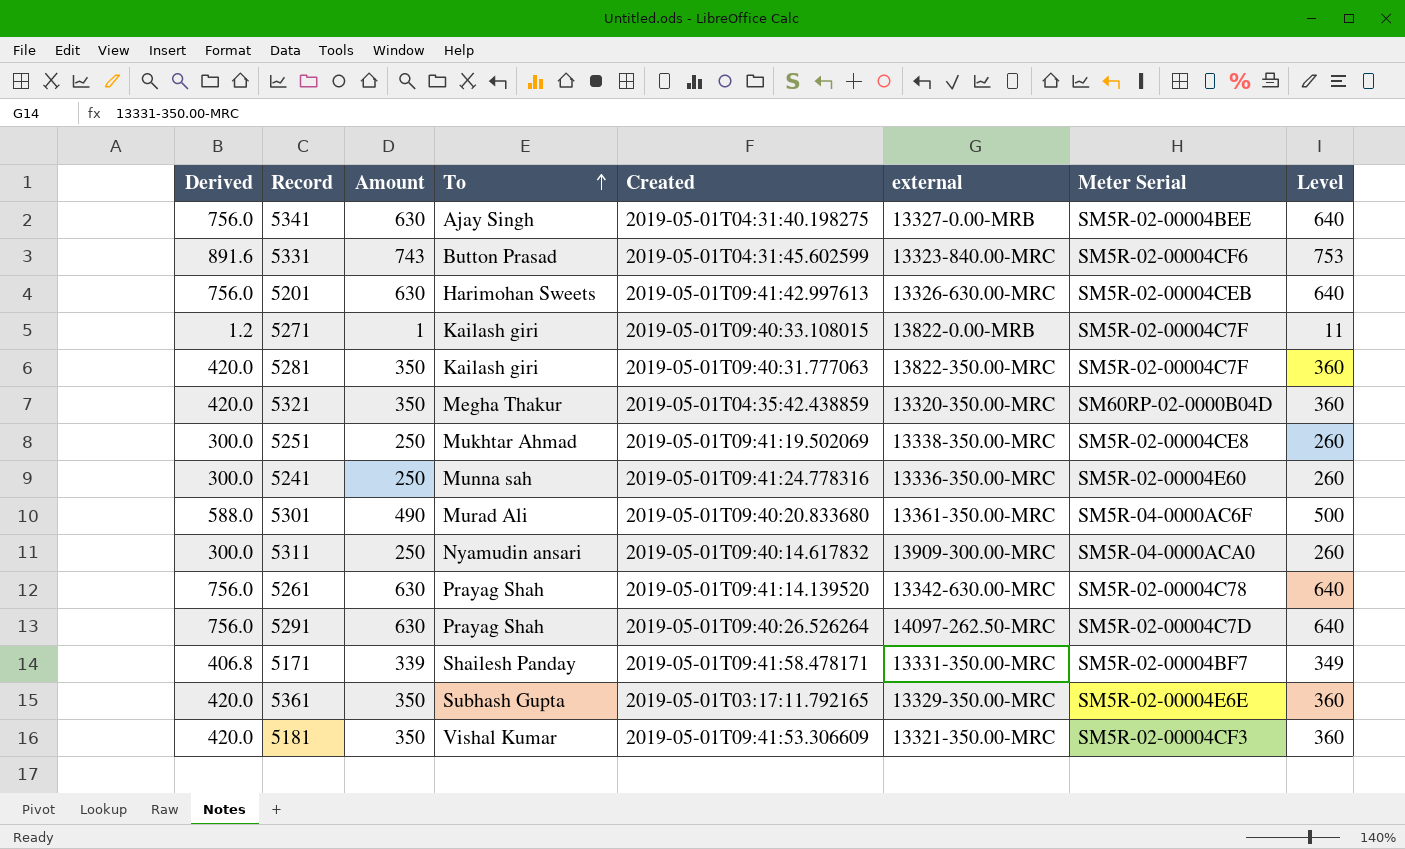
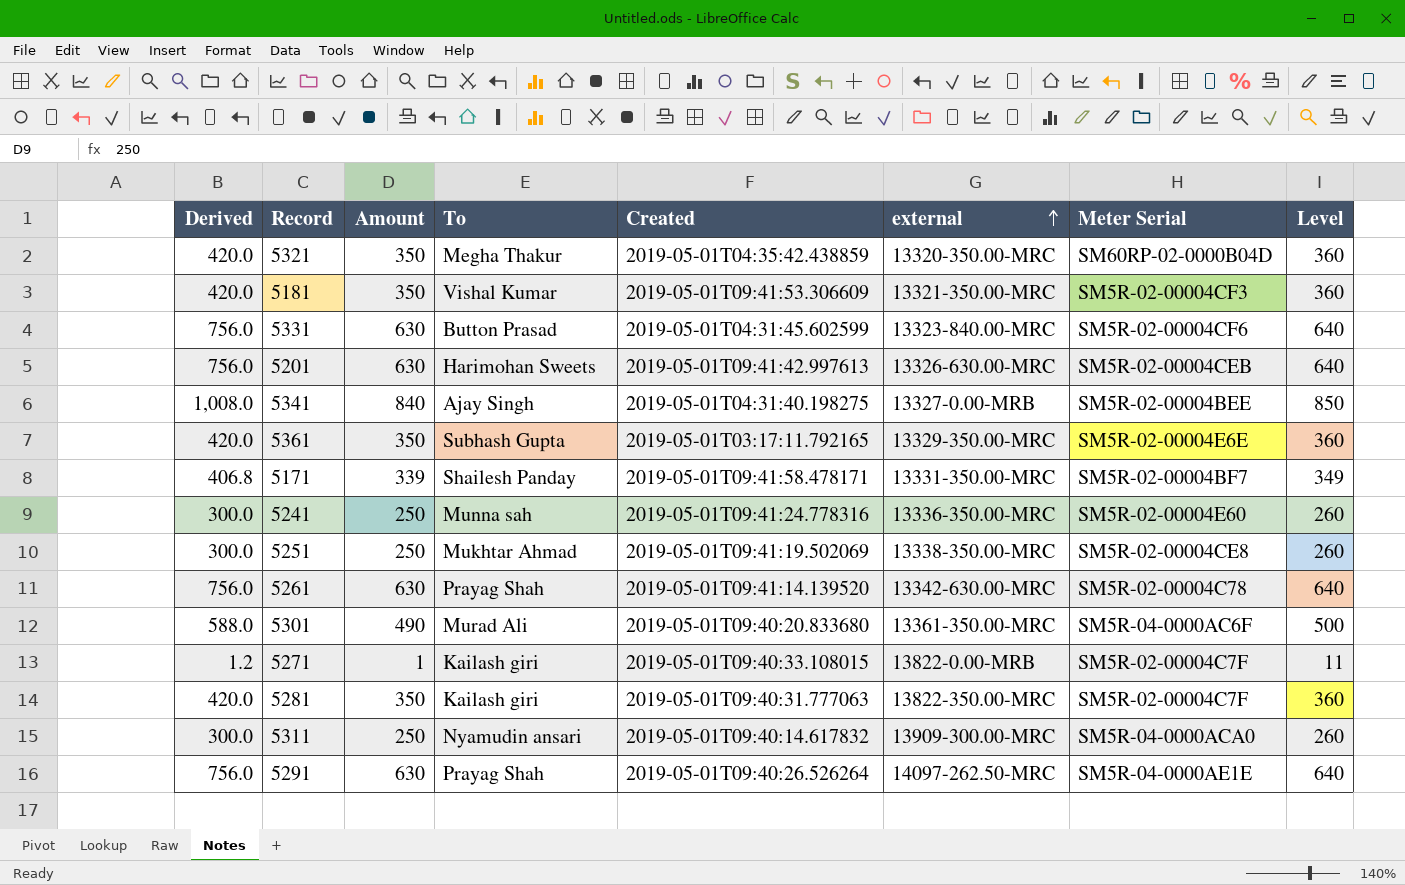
row order: To ascending -> external ascending
5331 | Derived: 891.6 -> 756.0
5331 | Amount: 743 -> 630
5331 | Level: 753 -> 640
5341 | Derived: 756.0 -> 1,008.0
5341 | Amount: 630 -> 840
5341 | Level: 640 -> 850
5291 | Meter Serial: SM5R-02-00004C7D -> SM5R-04-0000AE1E

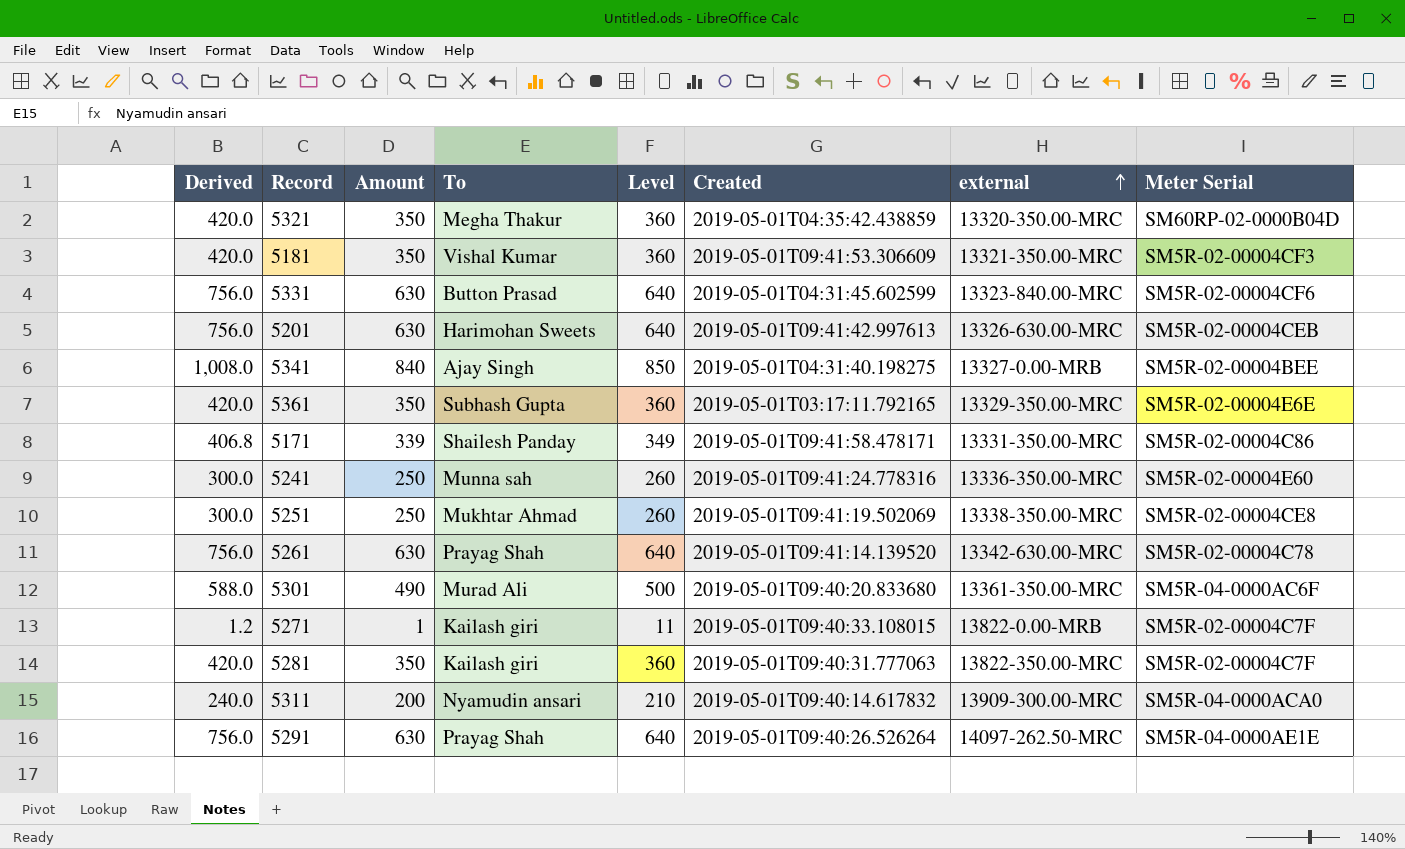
column Level | position: 8 -> 5
5171 | Meter Serial: SM5R-02-00004BF7 -> SM5R-02-00004C86
5311 | Derived: 300.0 -> 240.0
5311 | Amount: 250 -> 200
5311 | Level: 260 -> 210

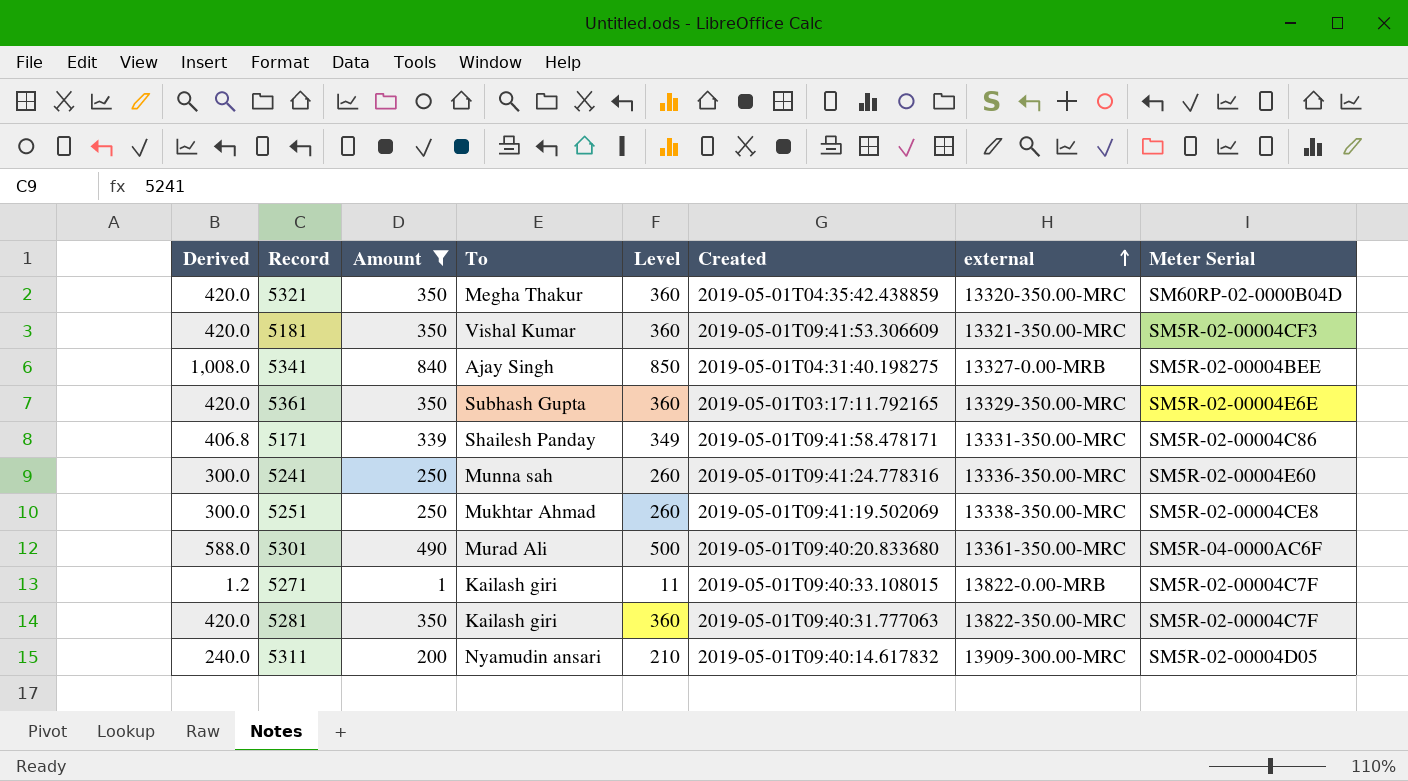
filter: none -> Amount != 630
5311 | Meter Serial: SM5R-04-0000ACA0 -> SM5R-02-00004D05

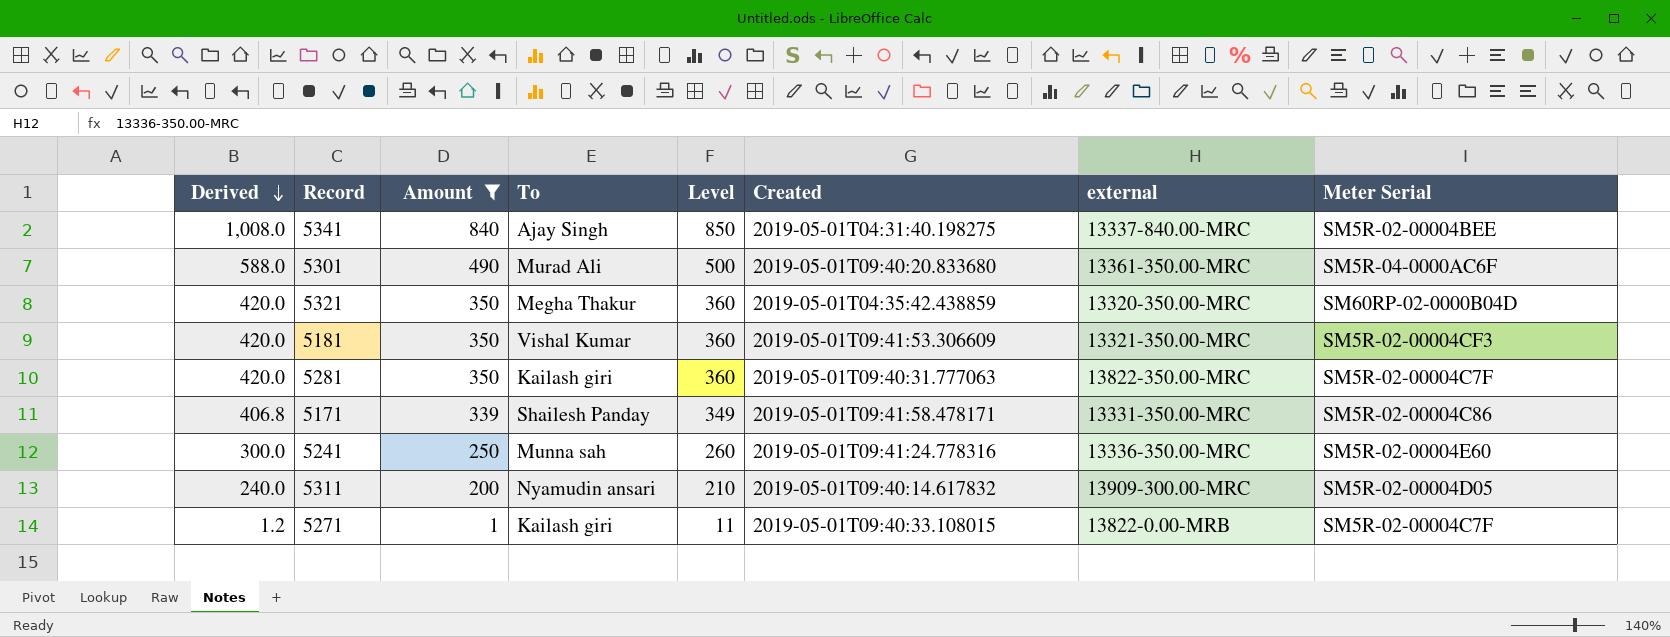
row order: external ascending -> Derived descending
row 5361: 420.0 | 350 | Subhash Gupta | 360 | 2019-05-01T03:17:11.792165 | 13329-350.00-MRC | SM5R-02-00004E6E -> none
row 5251: 300.0 | 250 | Mukhtar Ahmad | 260 | 2019-05-01T09:41:19.502069 | 13338-350.00-MRC | SM5R-02-00004CE8 -> none
5341 | external: 13327-0.00-MRB -> 13337-840.00-MRC

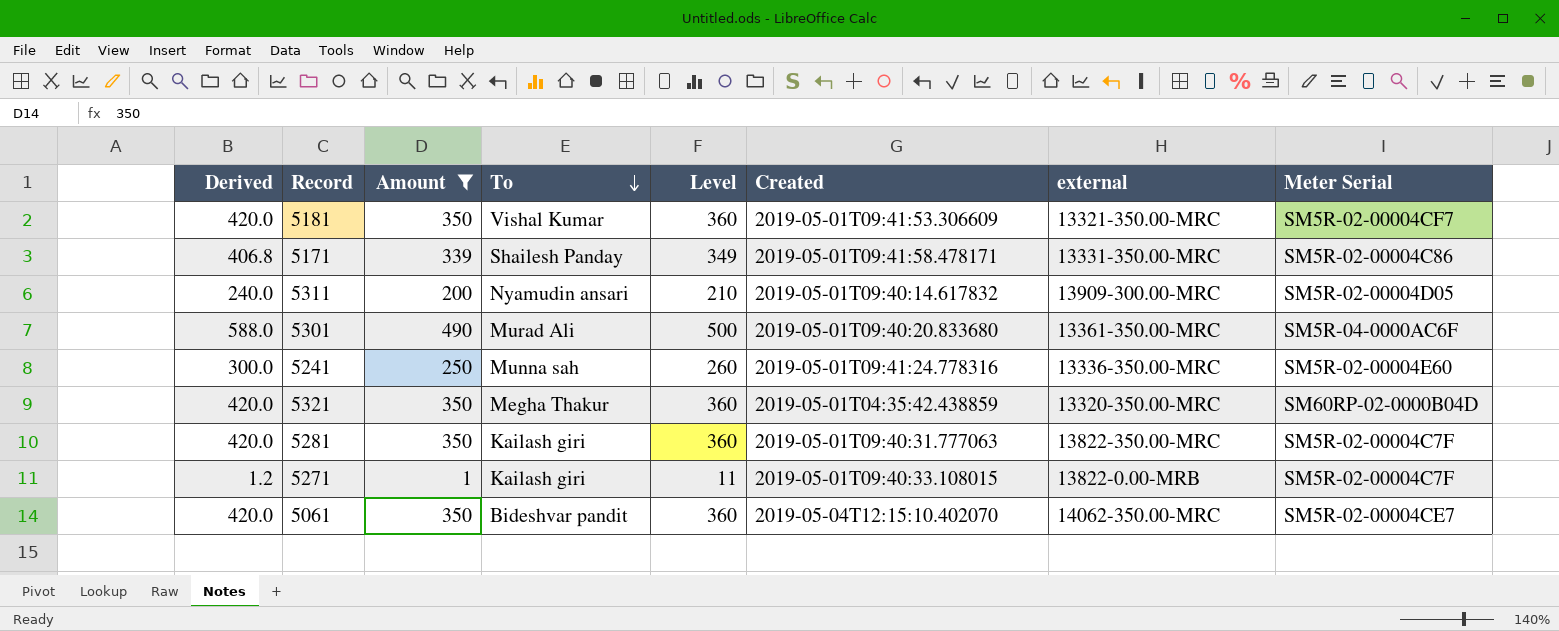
row order: Derived descending -> To descending
row 5341: 1,008.0 | 840 | Ajay Singh | 850 | 2019-05-01T04:31:40.198275 | 13337-840.00-MRC | SM5R-02-00004BEE -> none
5181 | Meter Serial: SM5R-02-00004CF3 -> SM5R-02-00004CF7
row 5061: none -> 420.0 | 350 | Bideshvar pandit | 360 | 2019-05-04T12:15:10.402070 | 14062-350.00-MRC | SM5R-02-00004CE7

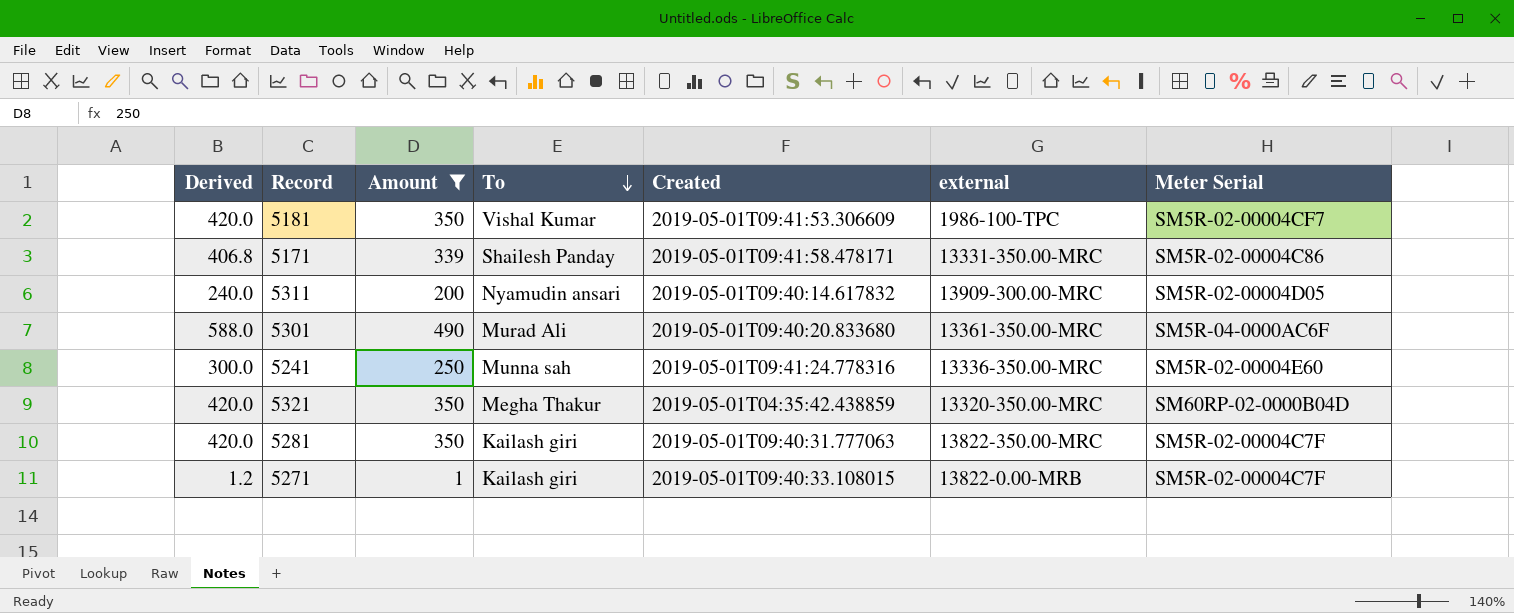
column Level | formula: [Amount] + 10 -> none
row 5061: 420.0 | 350 | Bideshvar pandit | 360 | 2019-05-04T12:15:10.402070 | 14062-350.00-MRC | SM5R-02-00004CE7 -> none
5181 | external: 13321-350.00-MRC -> 1986-100-TPC

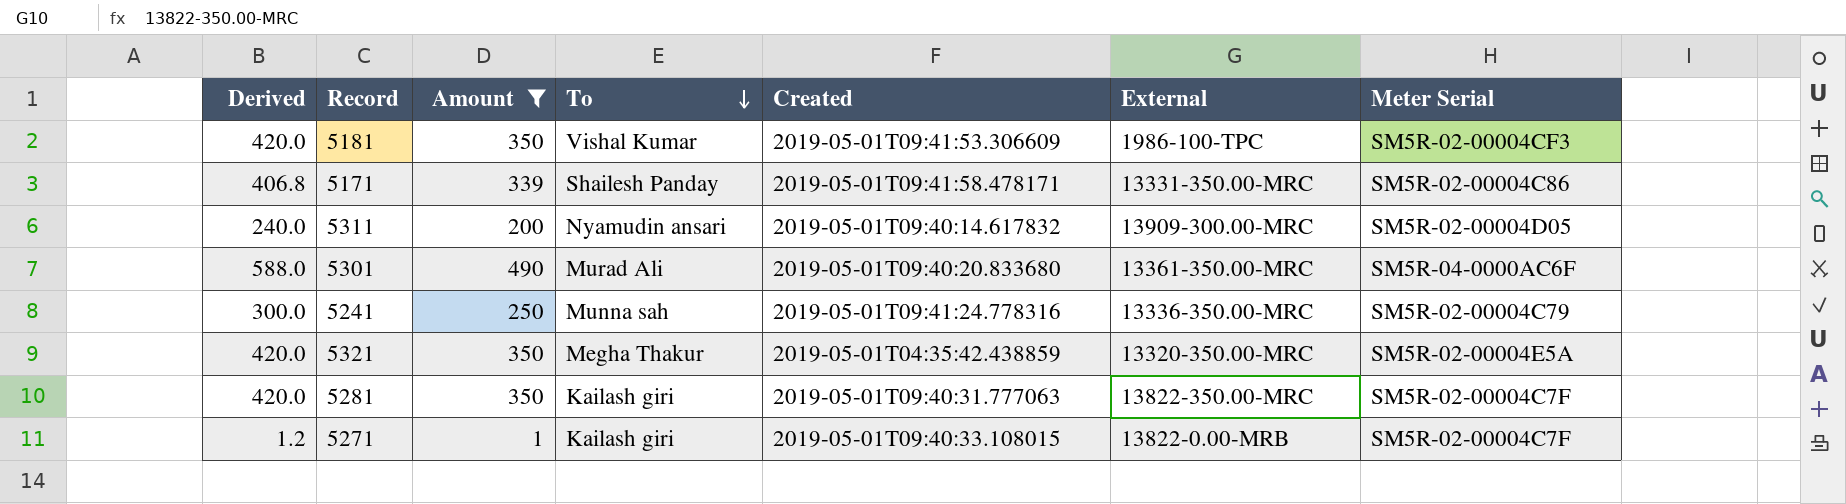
column name: external -> External
5181 | Meter Serial: SM5R-02-00004CF7 -> SM5R-02-00004CF3
5241 | Meter Serial: SM5R-02-00004E60 -> SM5R-02-00004C79
5321 | Meter Serial: SM60RP-02-0000B04D -> SM5R-02-00004E5A

